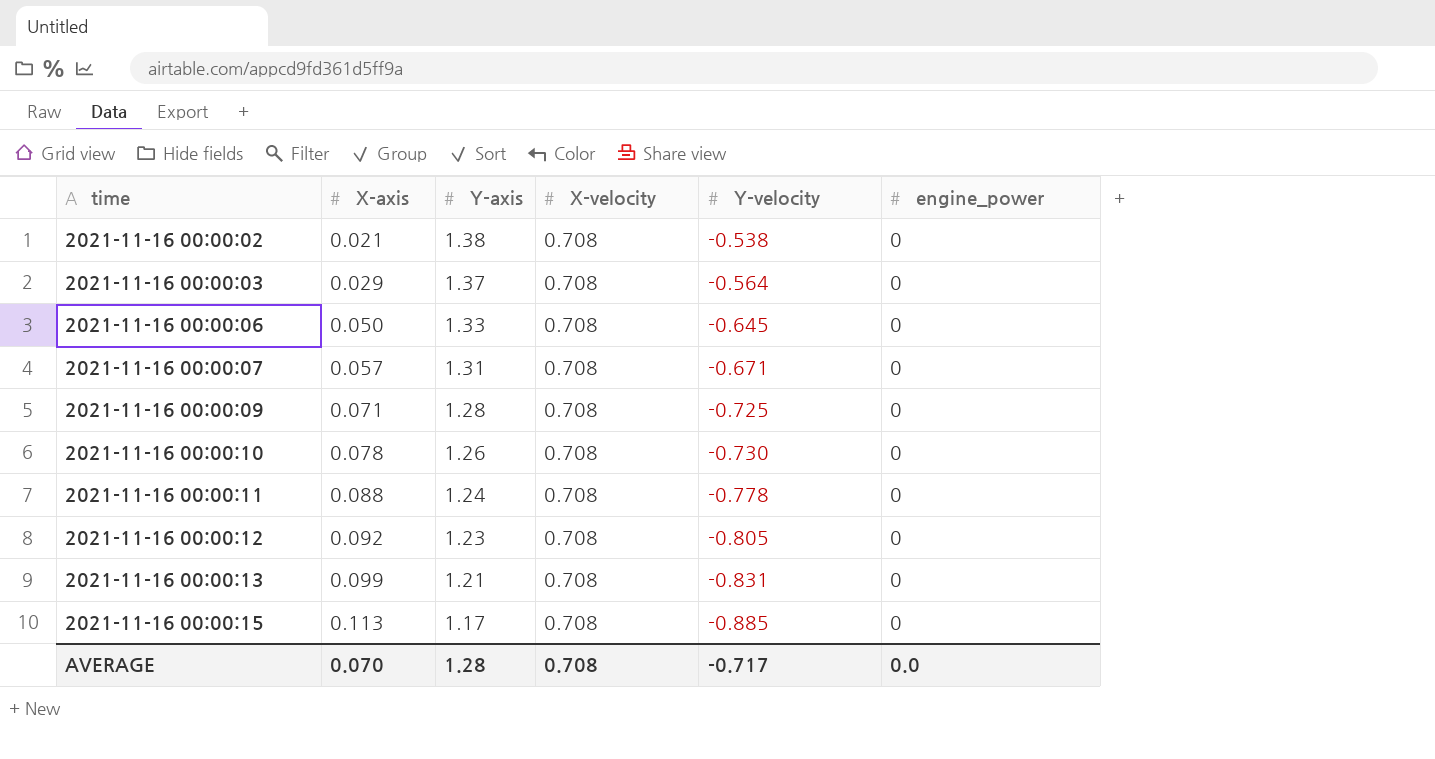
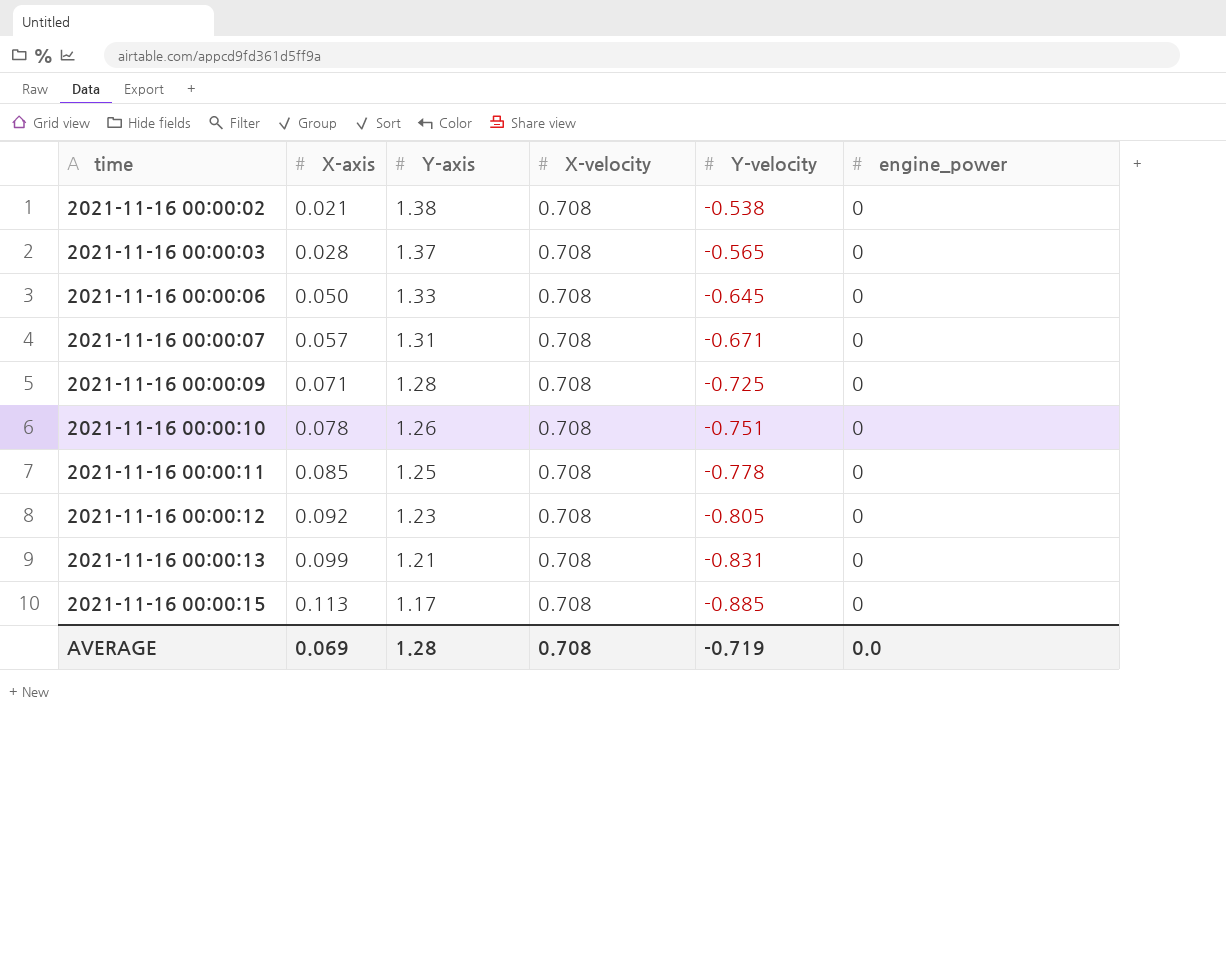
2021-11-16 00:00:03 | X-axis: 0.029 -> 0.028
2021-11-16 00:00:03 | Y-velocity: -0.564 -> -0.565
2021-11-16 00:00:10 | Y-velocity: -0.730 -> -0.751
2021-11-16 00:00:11 | X-axis: 0.088 -> 0.085
2021-11-16 00:00:11 | Y-axis: 1.24 -> 1.25
AVERAGE | X-axis: 0.070 -> 0.069
AVERAGE | Y-velocity: -0.717 -> -0.719

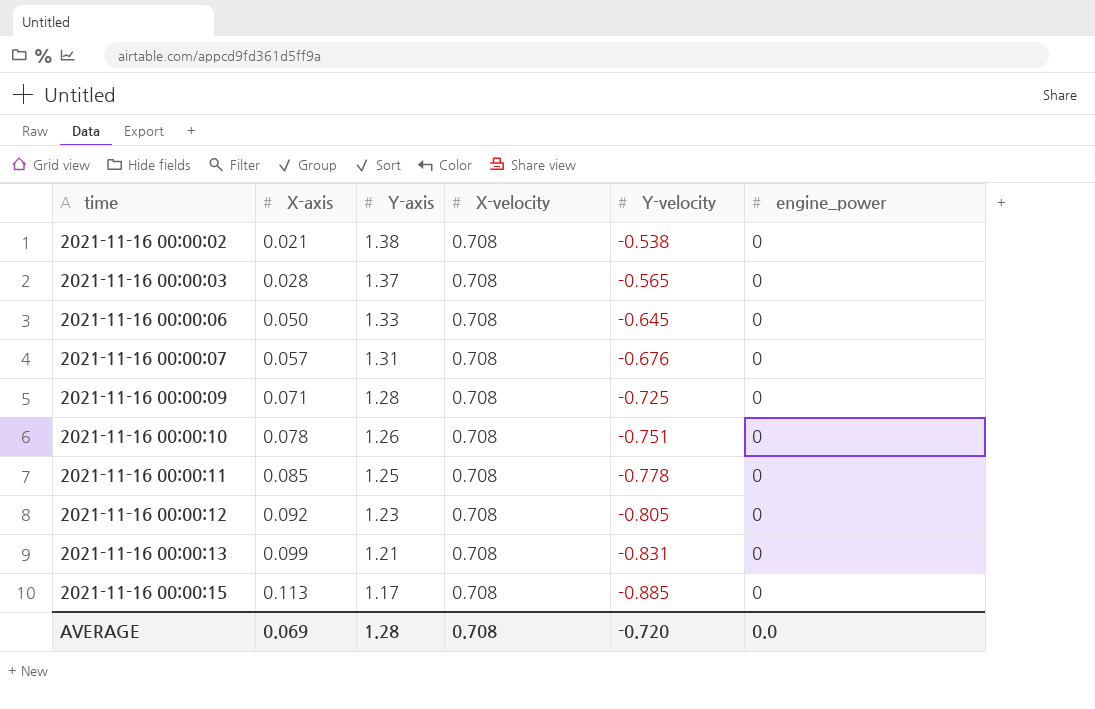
2021-11-16 00:00:07 | Y-velocity: -0.671 -> -0.676
AVERAGE | Y-velocity: -0.719 -> -0.720

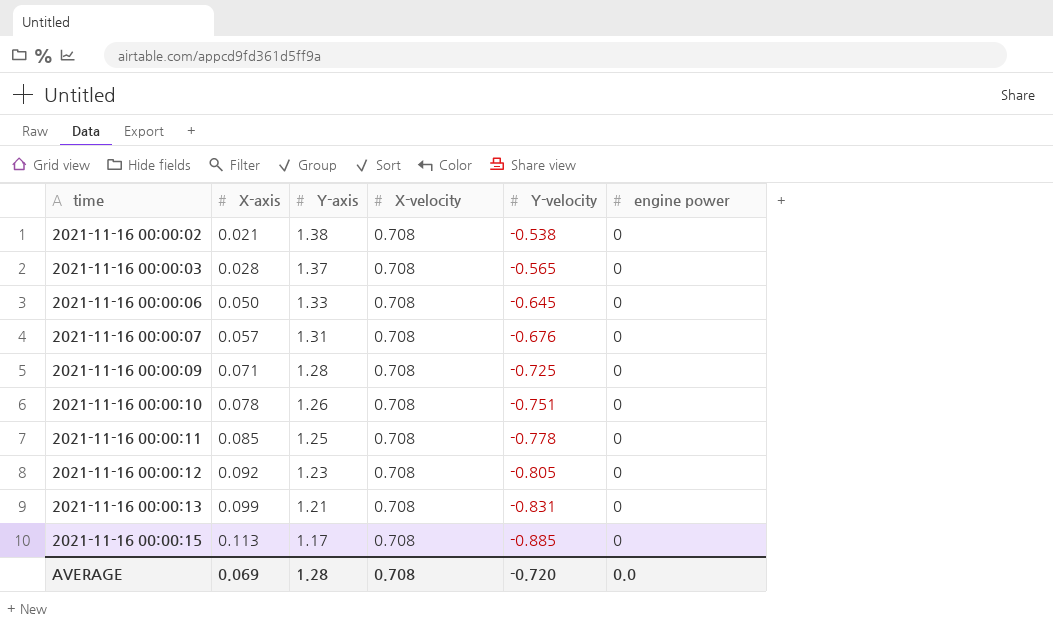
column name: engine_power -> engine power

